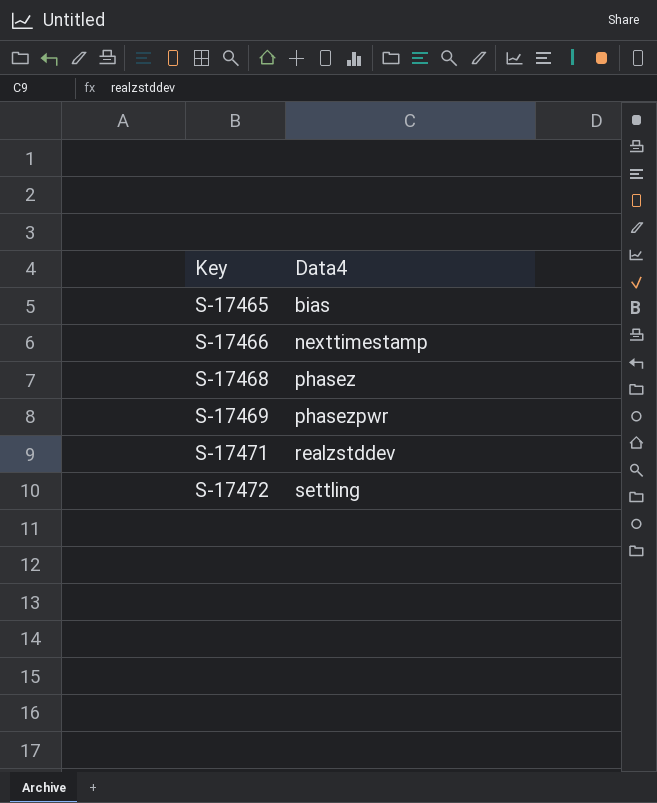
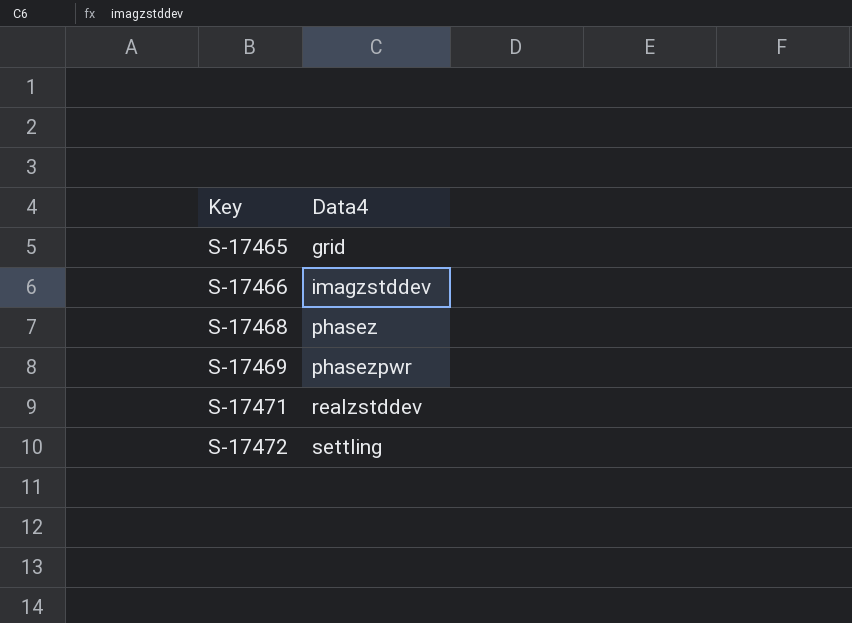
S-17465 | Data4: bias -> grid
S-17466 | Data4: nexttimestamp -> imagzstddev

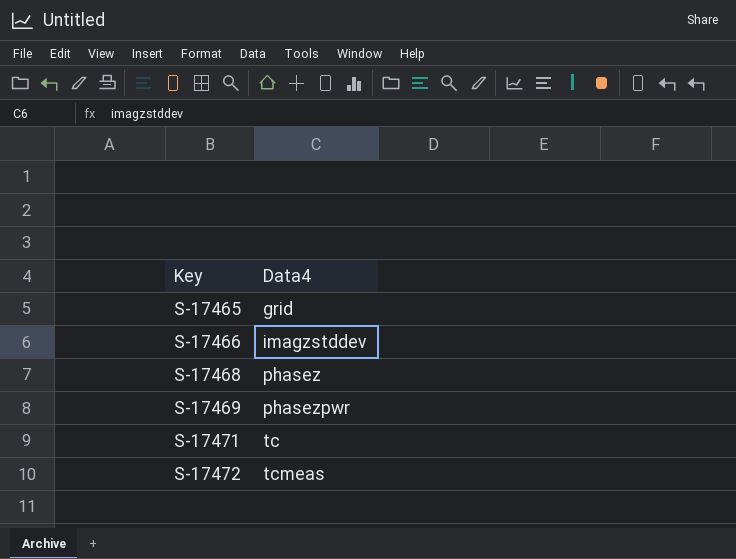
S-17471 | Data4: realzstddev -> tc
S-17472 | Data4: settling -> tcmeas

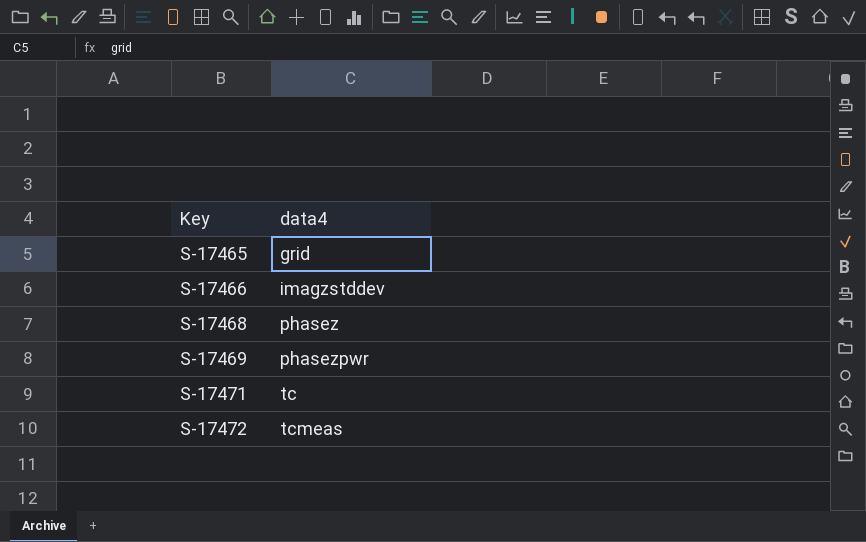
column name: Data4 -> data4

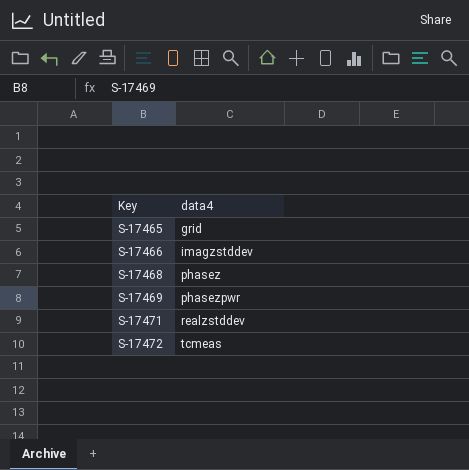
S-17471 | data4: tc -> realzstddev

